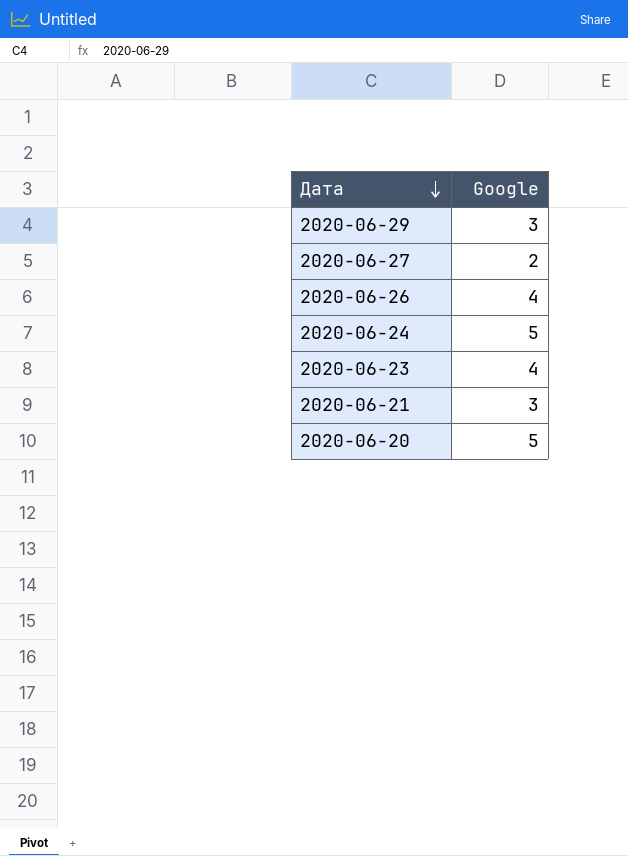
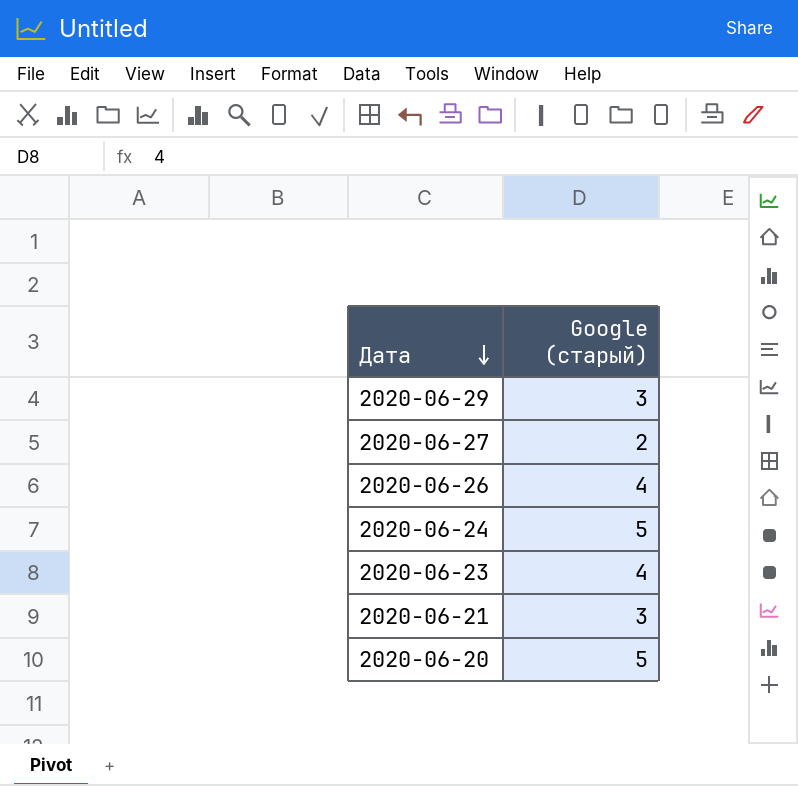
column name: Google -> Google (старый)

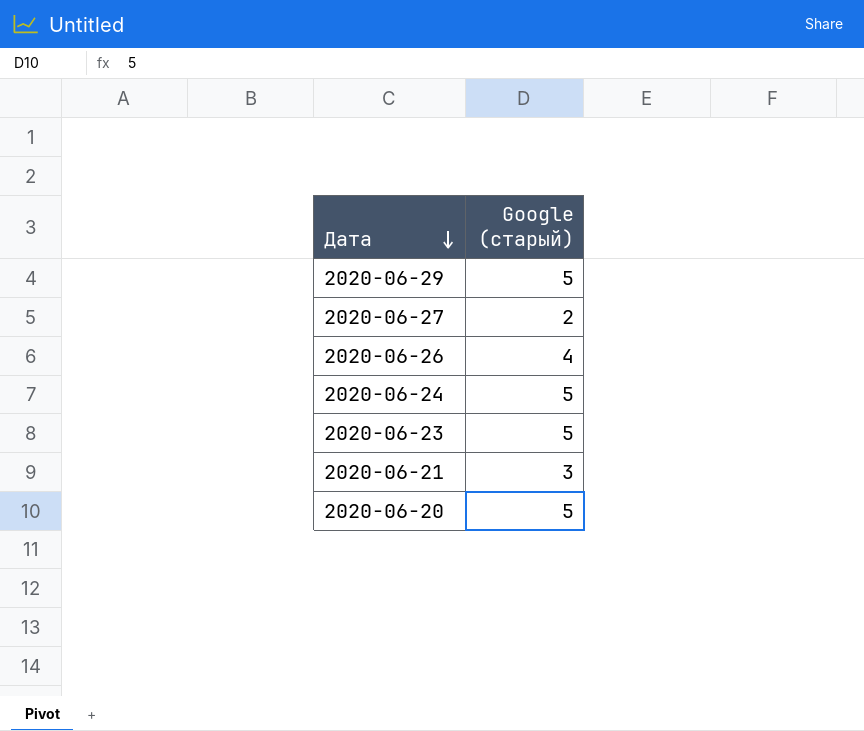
2020-06-29 | Google (старый): 3 -> 5
2020-06-23 | Google (старый): 4 -> 5

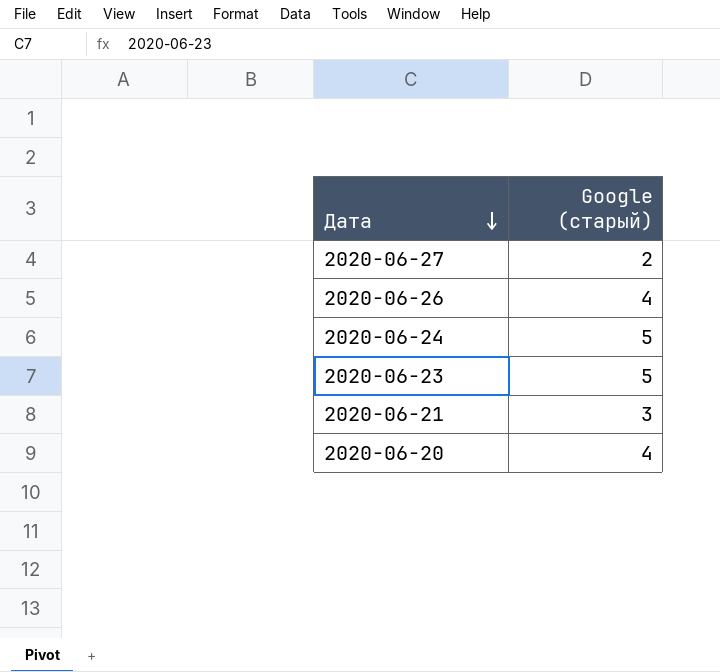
row 2020-06-29: 5 -> none
2020-06-20 | Google (старый): 5 -> 4

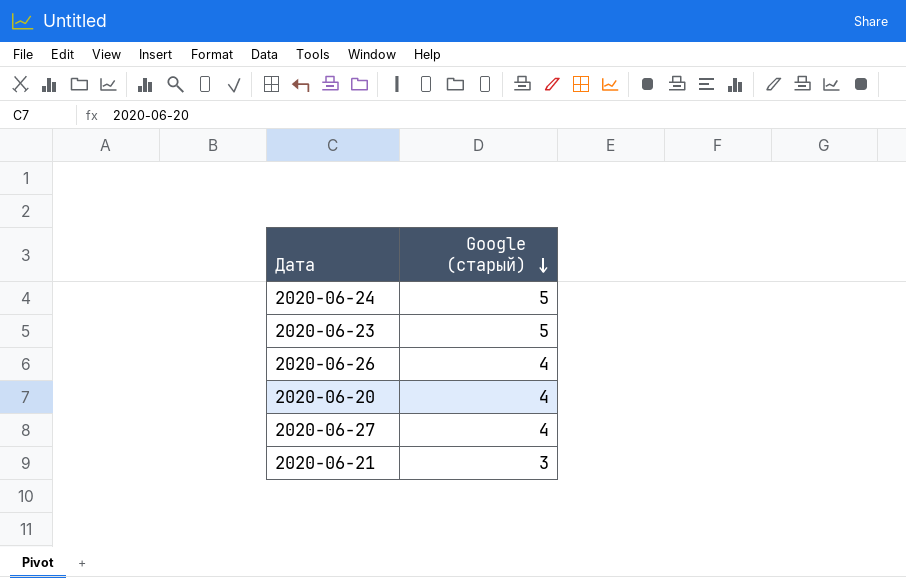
row order: Дата descending -> Google (старый) descending
2020-06-27 | Google (старый): 2 -> 4

